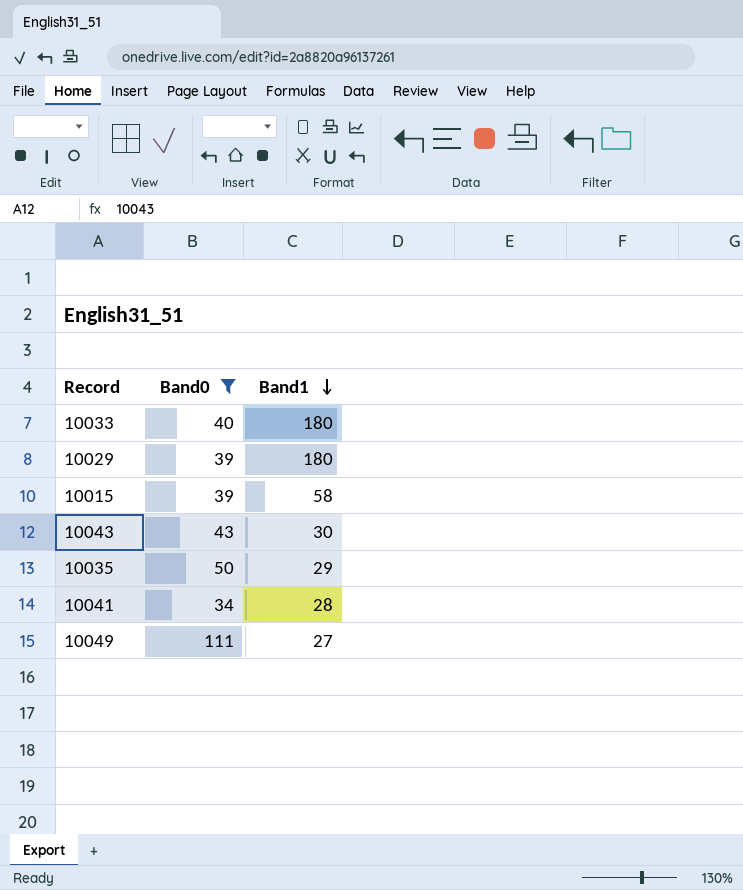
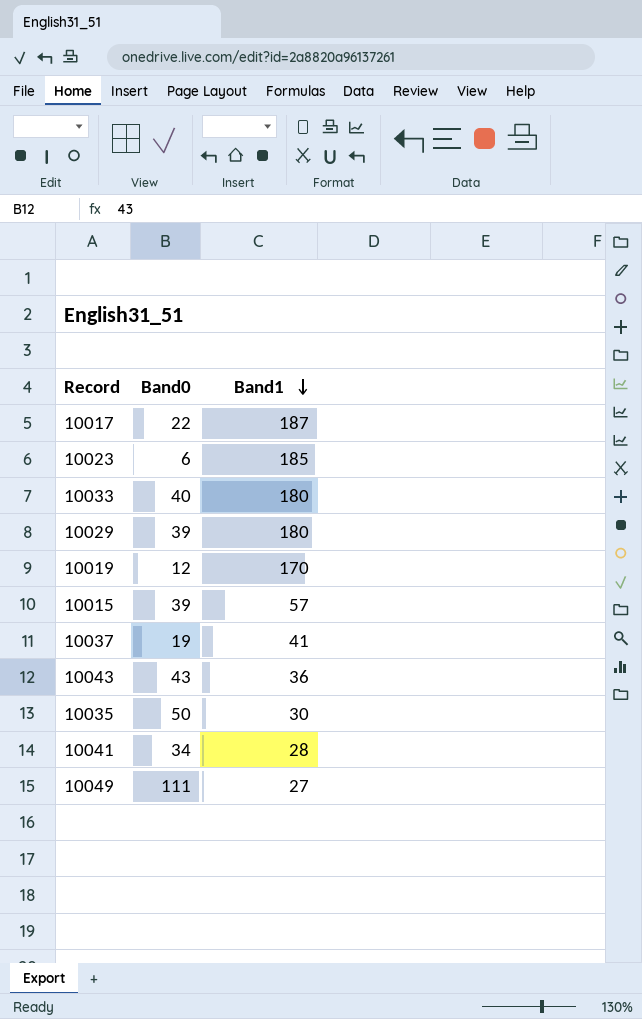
filter: Band0 >= 34 -> none
10015 | Band1: 58 -> 57
10043 | Band1: 30 -> 36
10035 | Band1: 29 -> 30

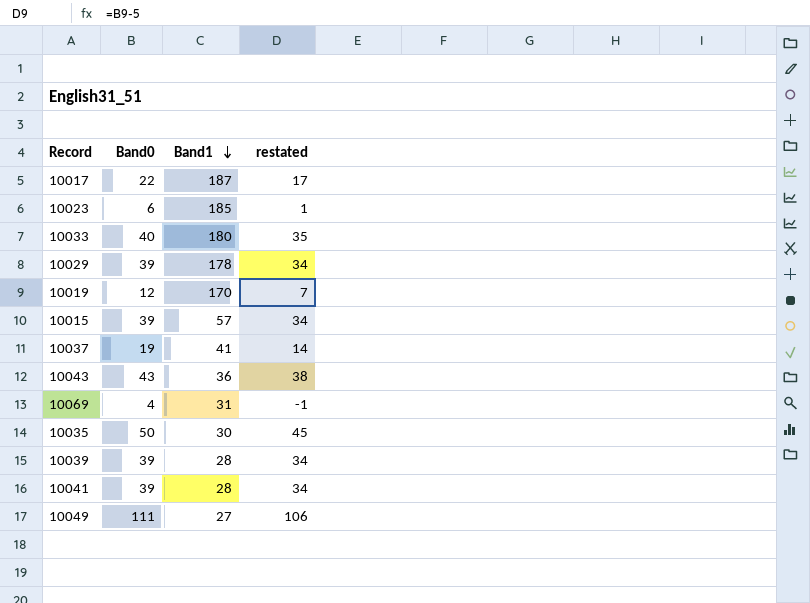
column restated | formula: none -> [Band0] - 5
10029 | Band1: 180 -> 178
row 10069: none -> 4 | 31 | -1
row 10039: none -> 39 | 28 | 34
10041 | Band0: 34 -> 39

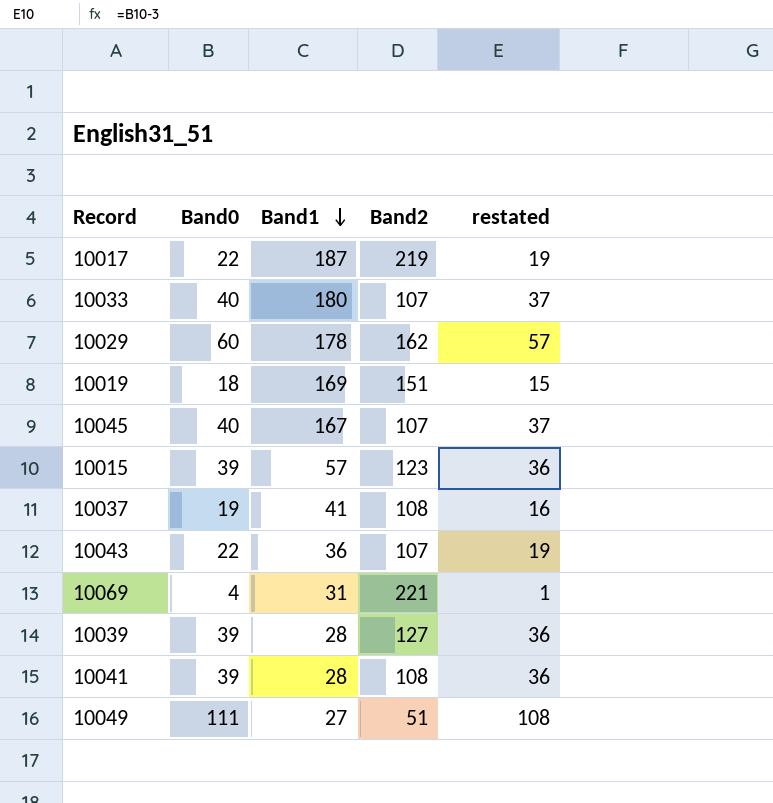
column Band2 | position: none -> 4
column restated | formula: [Band0] - 5 -> [Band0] - 3
row 10023: 6 | 185 | 1 -> none
row 10035: 50 | 30 | 45 -> none
10029 | Band0: 39 -> 60
10019 | Band0: 12 -> 18
10019 | Band1: 170 -> 169
row 10045: none -> 40 | 167 | 107 | 37
10043 | Band0: 43 -> 22

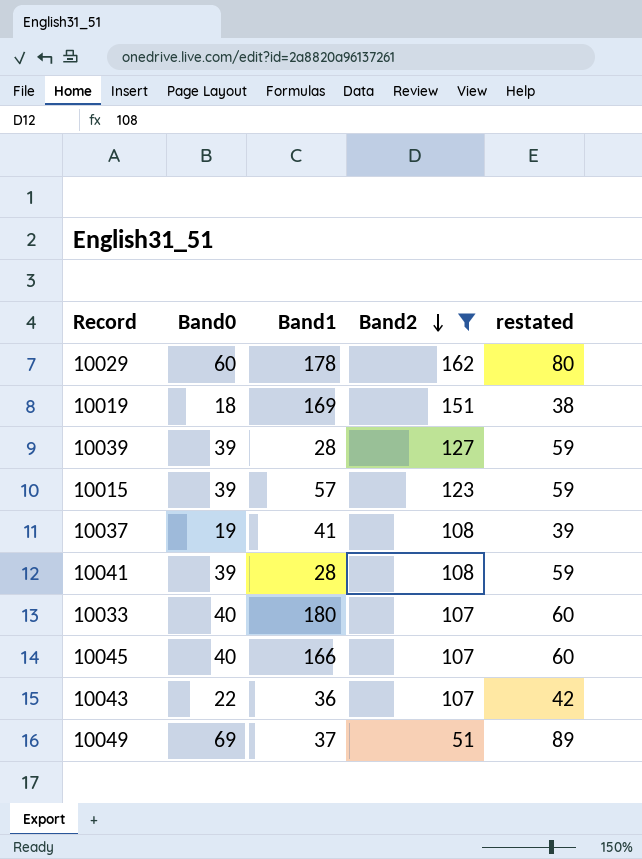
filter: none -> Band2 <= 162
row order: Band1 descending -> Band2 descending
column restated | formula: [Band0] - 3 -> [Band0] + 20
10045 | Band1: 167 -> 166
10049 | Band0: 111 -> 69
10049 | Band1: 27 -> 37

